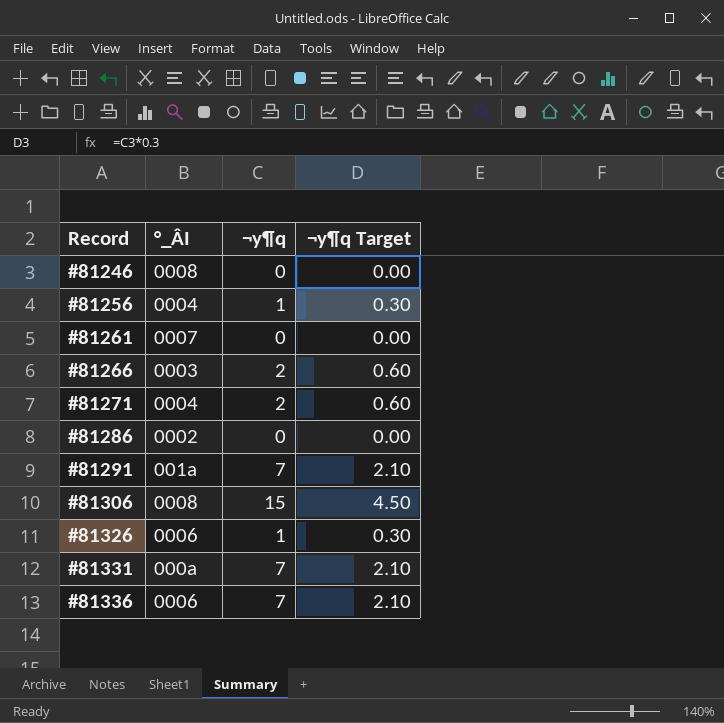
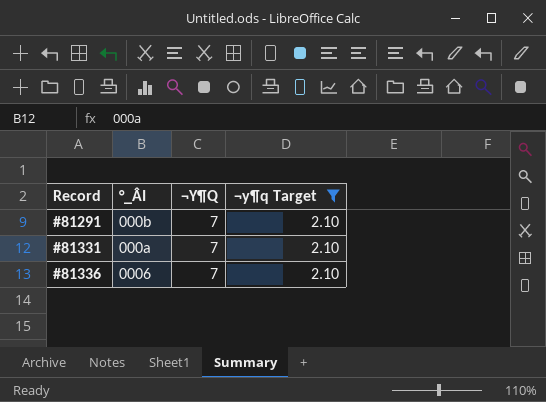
filter: none -> ¬y¶q Target = 2.10
column name: ¬y¶q -> ¬Y¶Q
#81291 | °_ÂI: 001a -> 000b

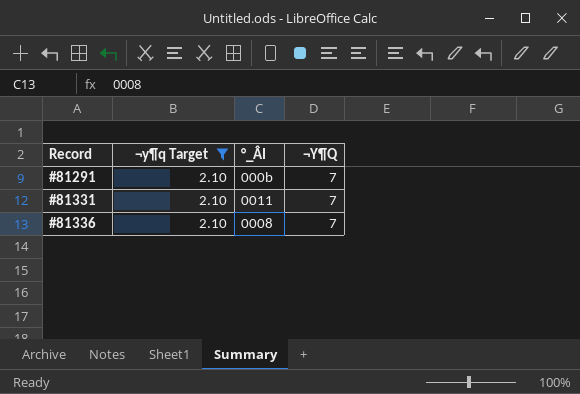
column ¬y¶q Target | position: 4 -> 2
#81331 | °_ÂI: 000a -> 0011
#81336 | °_ÂI: 0006 -> 0008

